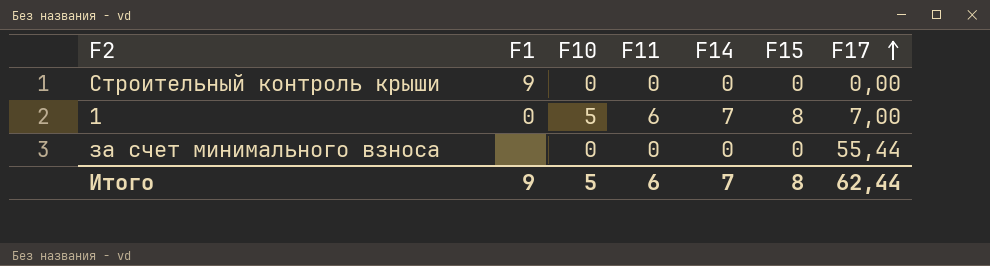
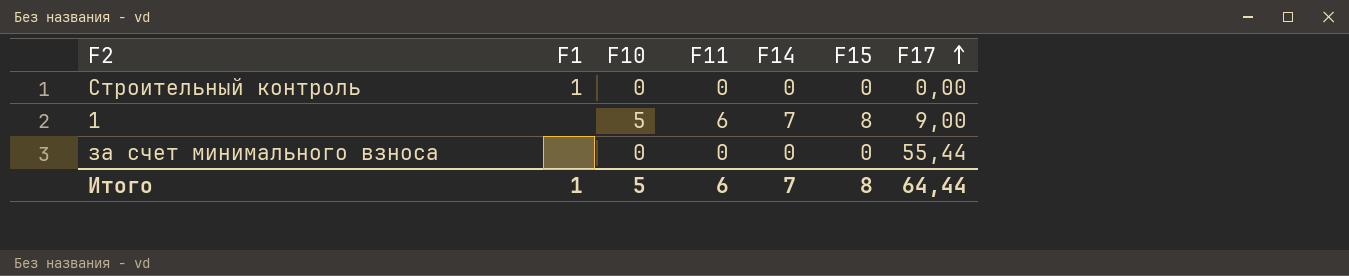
row Строительный контроль крыши: 9 | 0 | 0 | 0 | 0 | 0,00 -> none
row Строительный контроль: none -> 1 | 0 | 0 | 0 | 0 | 0,00
1 | F1: 0 -> none
1 | F17: 7,00 -> 9,00
Итого | F1: 9 -> 1
Итого | F17: 62,44 -> 64,44

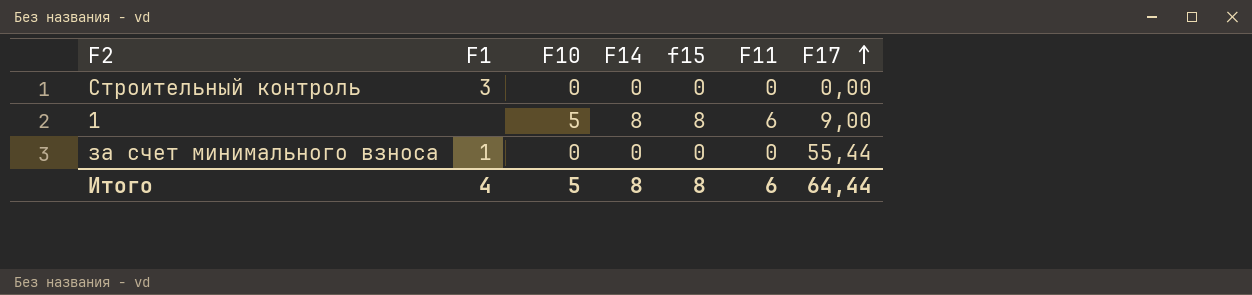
column name: F15 -> f15
column F11 | position: 4 -> 6
Строительный контроль | F1: 1 -> 3
1 | F14: 7 -> 8
за счет минимального взноса | F1: none -> 1
Итого | F1: 1 -> 4
Итого | F14: 7 -> 8

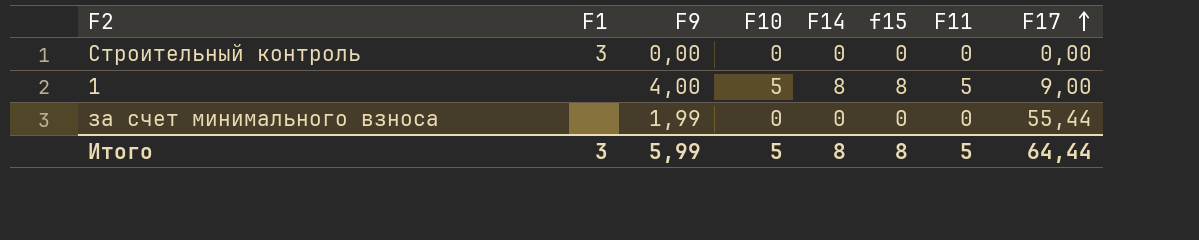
column F9 | position: none -> 3
1 | F11: 6 -> 5
за счет минимального взноса | F1: 1 -> none
Итого | F1: 4 -> 3
Итого | F11: 6 -> 5

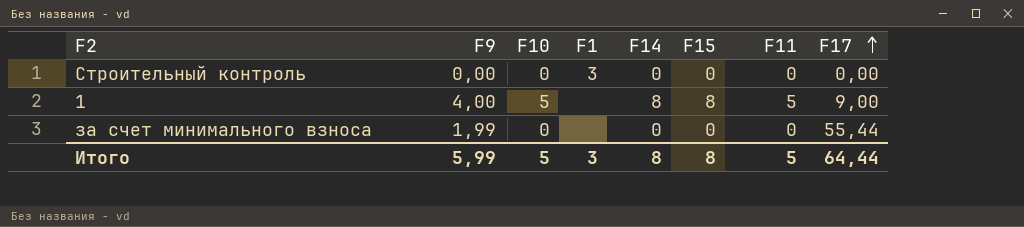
column F1 | position: 2 -> 4
column name: f15 -> F15

